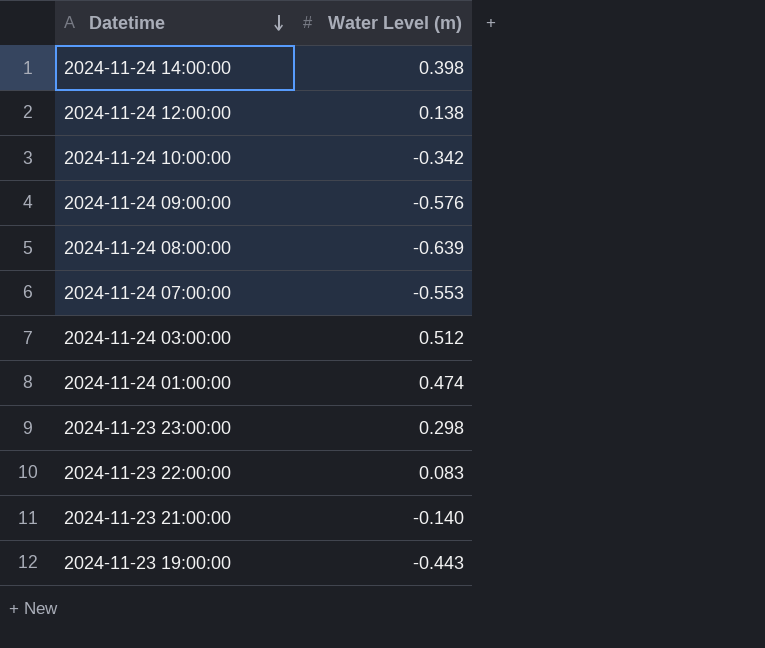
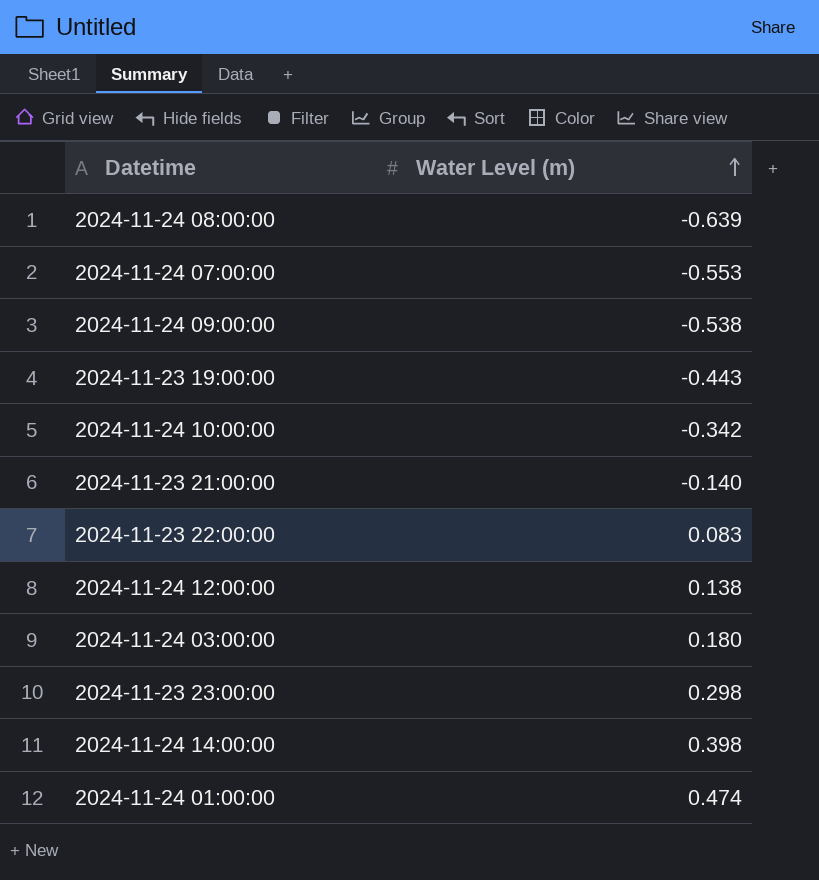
row order: Datetime descending -> Water Level (m) ascending
2024-11-24 09:00:00 | Water Level (m): -0.576 -> -0.538
2024-11-24 03:00:00 | Water Level (m): 0.512 -> 0.180

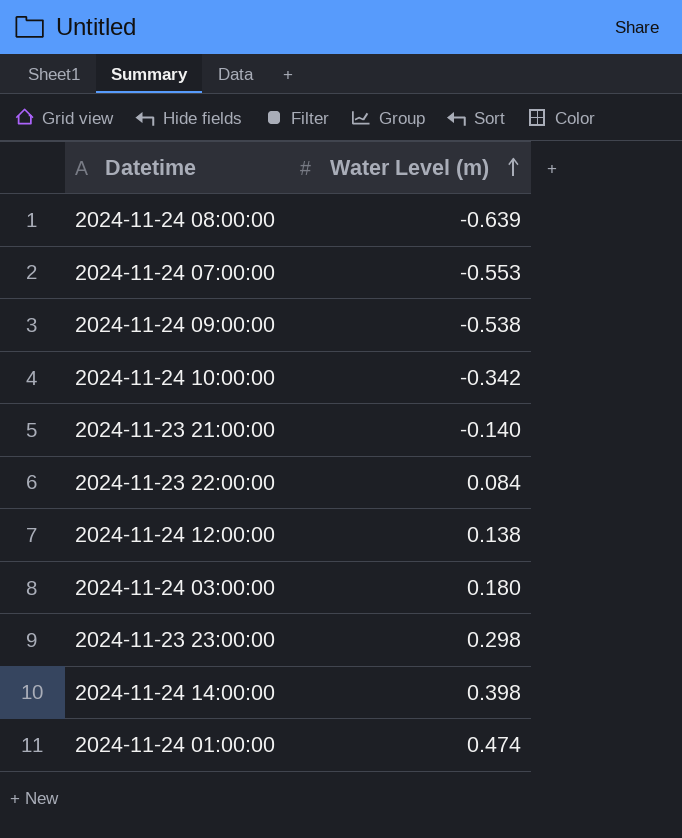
row 2024-11-23 19:00:00: -0.443 -> none
2024-11-23 22:00:00 | Water Level (m): 0.083 -> 0.084

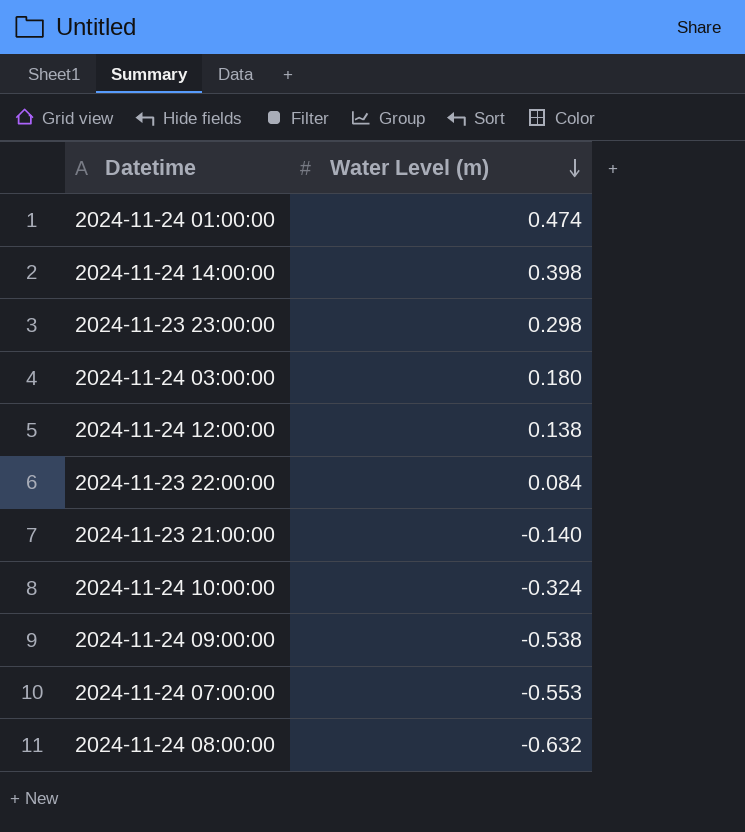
row order: Water Level (m) ascending -> Water Level (m) descending
2024-11-24 10:00:00 | Water Level (m): -0.342 -> -0.324
2024-11-24 08:00:00 | Water Level (m): -0.639 -> -0.632

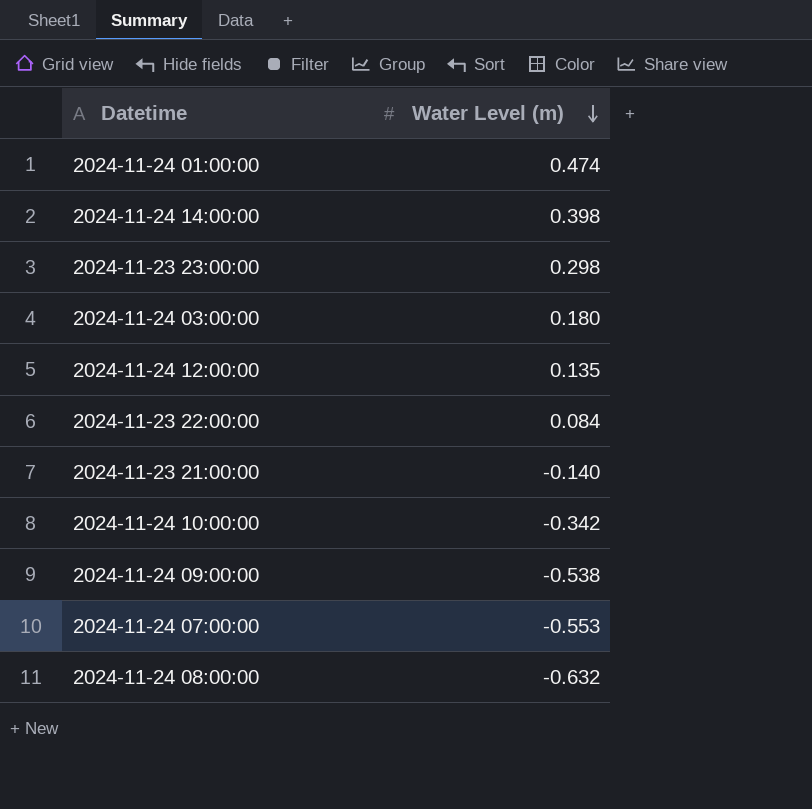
2024-11-24 12:00:00 | Water Level (m): 0.138 -> 0.135
2024-11-24 10:00:00 | Water Level (m): -0.324 -> -0.342

